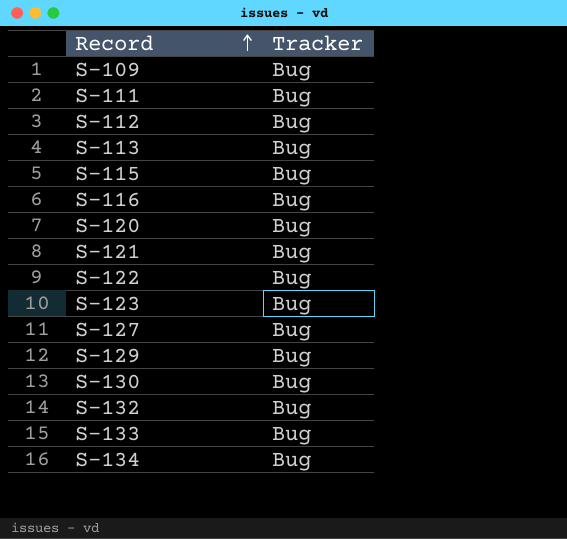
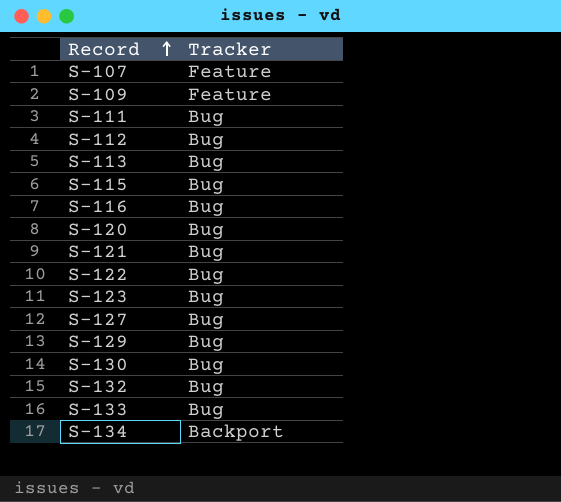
row S-107: none -> Feature
S-109 | Tracker: Bug -> Feature
S-134 | Tracker: Bug -> Backport

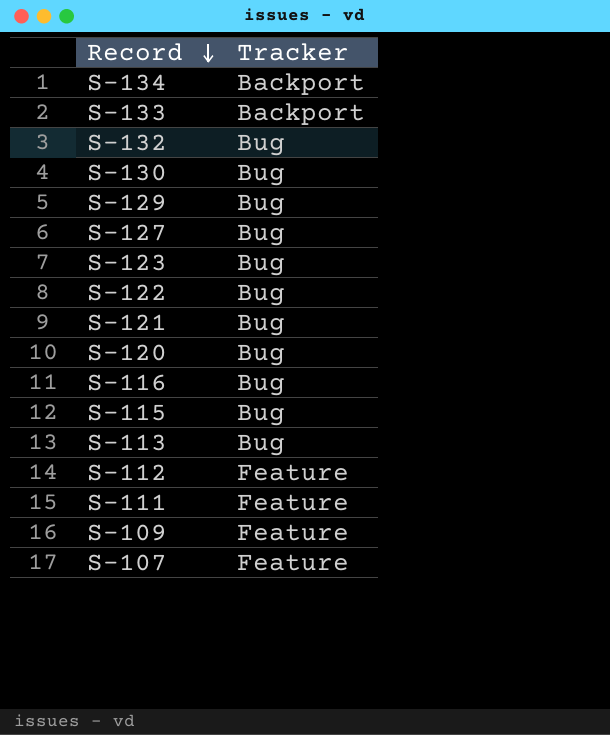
row order: Record ascending -> Record descending
S-133 | Tracker: Bug -> Backport
S-112 | Tracker: Bug -> Feature
S-111 | Tracker: Bug -> Feature

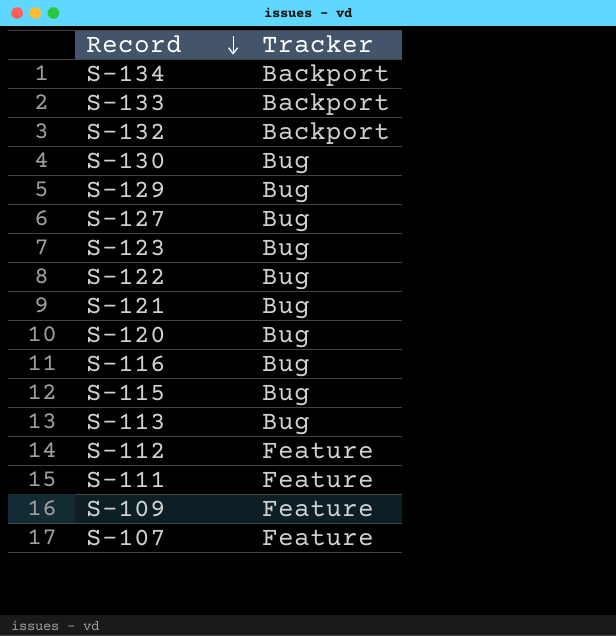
S-132 | Tracker: Bug -> Backport

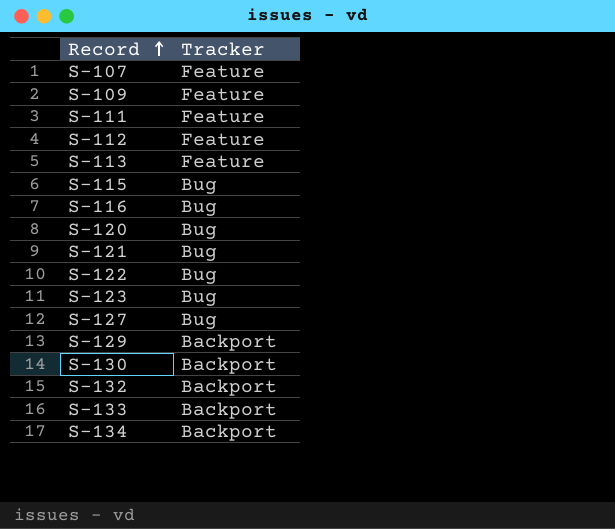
row order: Record descending -> Record ascending
S-113 | Tracker: Bug -> Feature
S-129 | Tracker: Bug -> Backport
S-130 | Tracker: Bug -> Backport

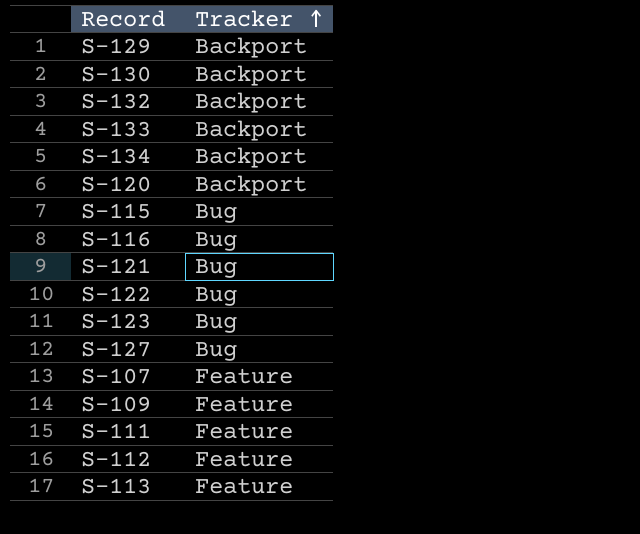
row order: Record ascending -> Tracker ascending
S-120 | Tracker: Bug -> Backport

